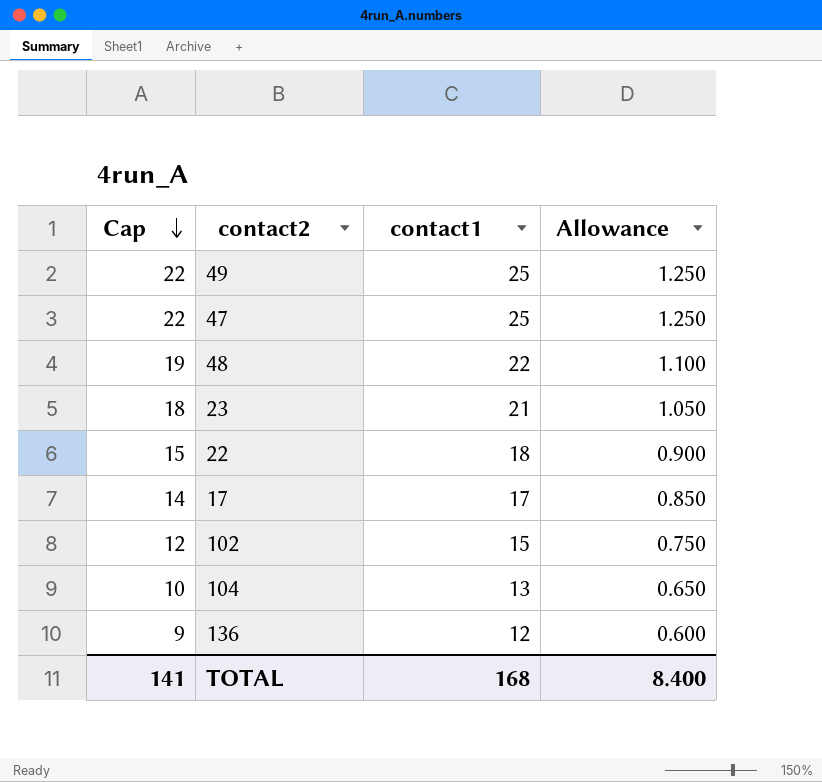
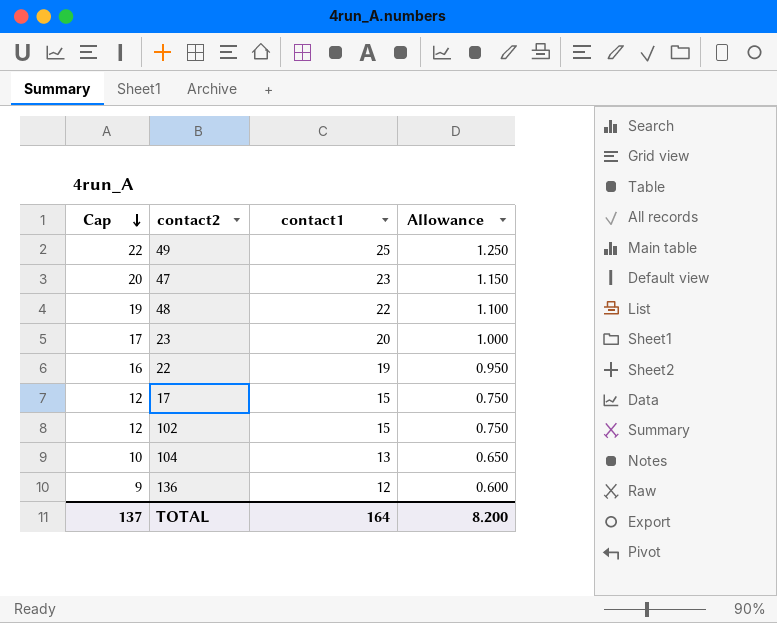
47 | Cap: 22 -> 20
47 | contact1: 25 -> 23
47 | Allowance: 1.250 -> 1.150
23 | Cap: 18 -> 17
23 | contact1: 21 -> 20
23 | Allowance: 1.050 -> 1.000
22 | Cap: 15 -> 16
22 | contact1: 18 -> 19
22 | Allowance: 0.900 -> 0.950
17 | Cap: 14 -> 12
17 | contact1: 17 -> 15
17 | Allowance: 0.850 -> 0.750
TOTAL | Cap: 141 -> 137
TOTAL | contact1: 168 -> 164
TOTAL | Allowance: 8.400 -> 8.200

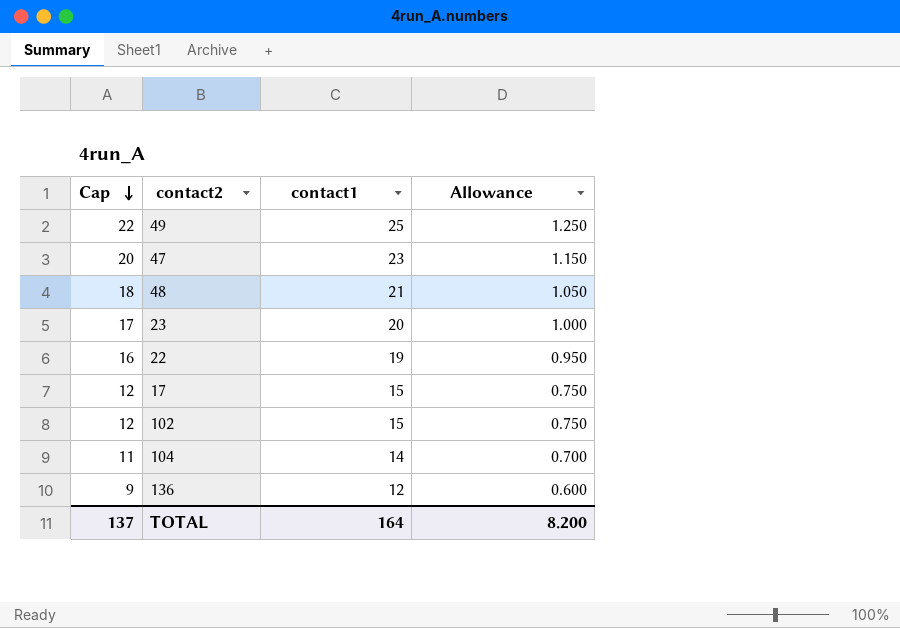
48 | Cap: 19 -> 18
48 | contact1: 22 -> 21
48 | Allowance: 1.100 -> 1.050
104 | Cap: 10 -> 11
104 | contact1: 13 -> 14
104 | Allowance: 0.650 -> 0.700

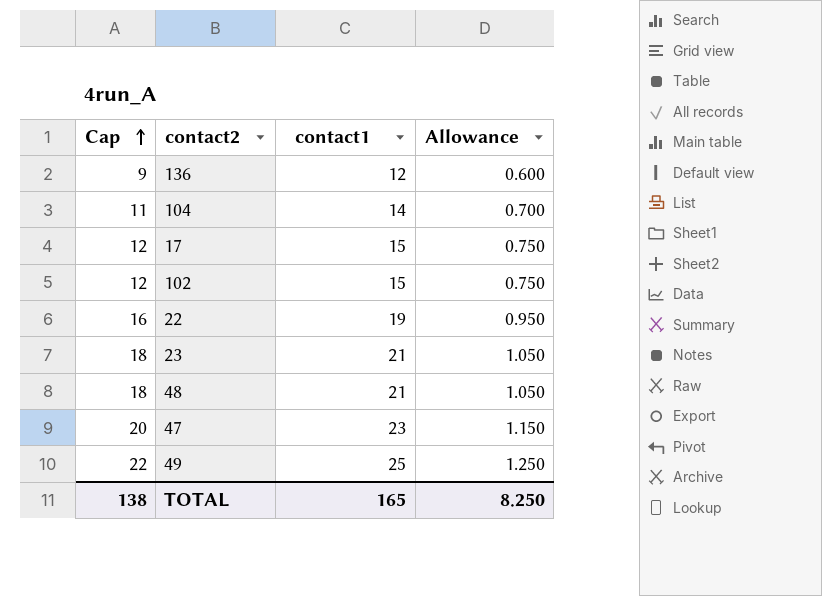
row order: Cap descending -> Cap ascending
23 | Cap: 17 -> 18
23 | contact1: 20 -> 21
23 | Allowance: 1.000 -> 1.050
TOTAL | Cap: 137 -> 138
TOTAL | contact1: 164 -> 165
TOTAL | Allowance: 8.200 -> 8.250

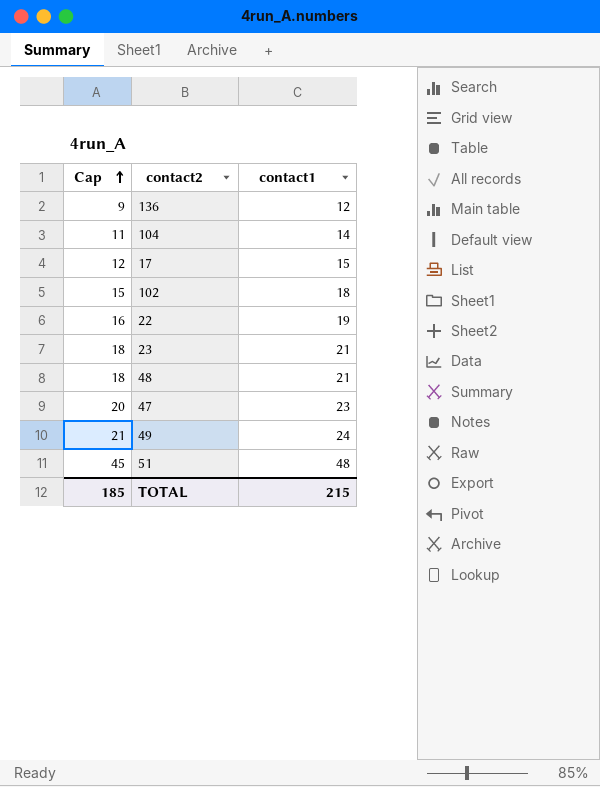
column Allowance | formula: [contact1] * 0.05 -> none
102 | Cap: 12 -> 15
102 | contact1: 15 -> 18
49 | Cap: 22 -> 21
49 | contact1: 25 -> 24
row 51: none -> 45 | 48
TOTAL | Cap: 138 -> 185
TOTAL | contact1: 165 -> 215

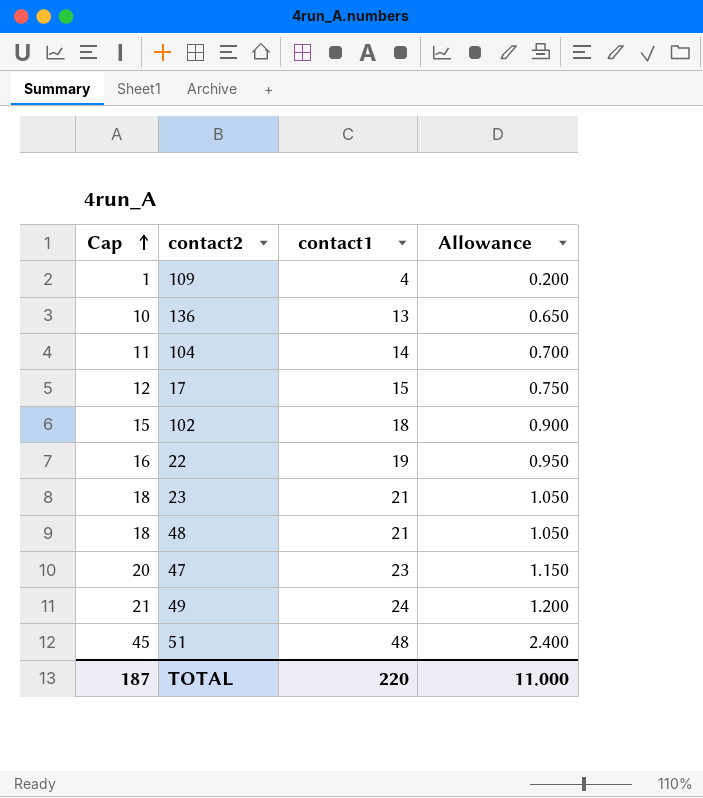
column Allowance | formula: none -> [contact1] * 0.05
row 109: none -> 1 | 4 | 0.200
136 | Cap: 9 -> 10
136 | contact1: 12 -> 13
TOTAL | Cap: 185 -> 187
TOTAL | contact1: 215 -> 220

